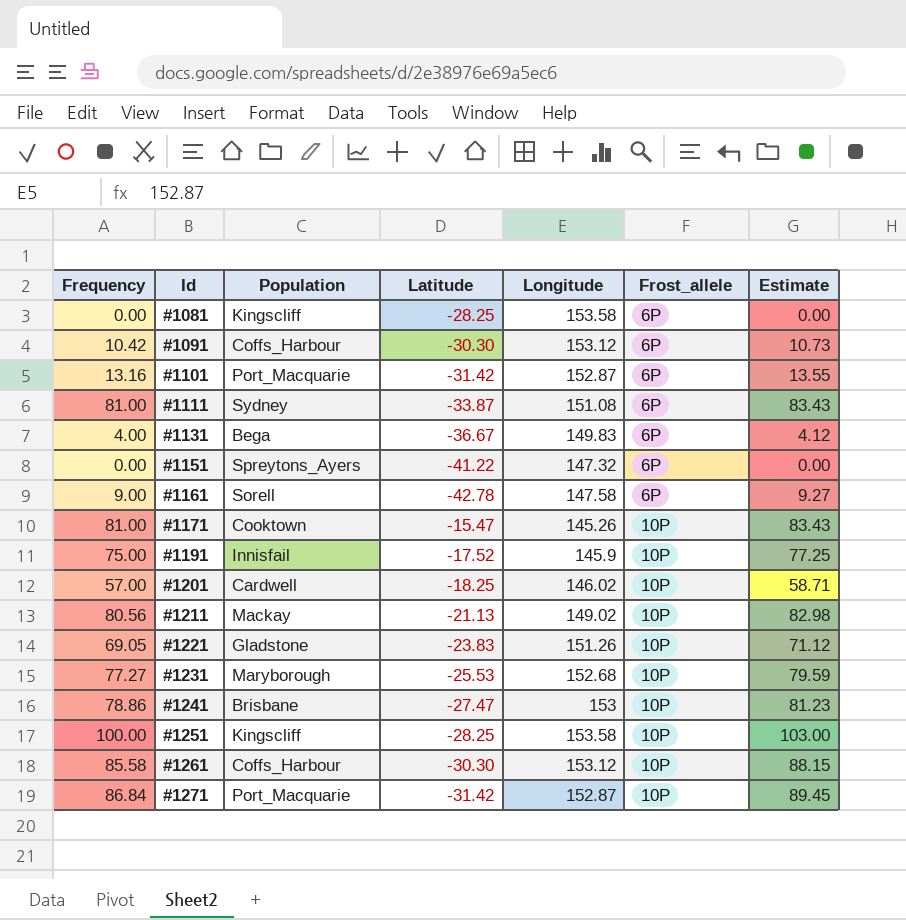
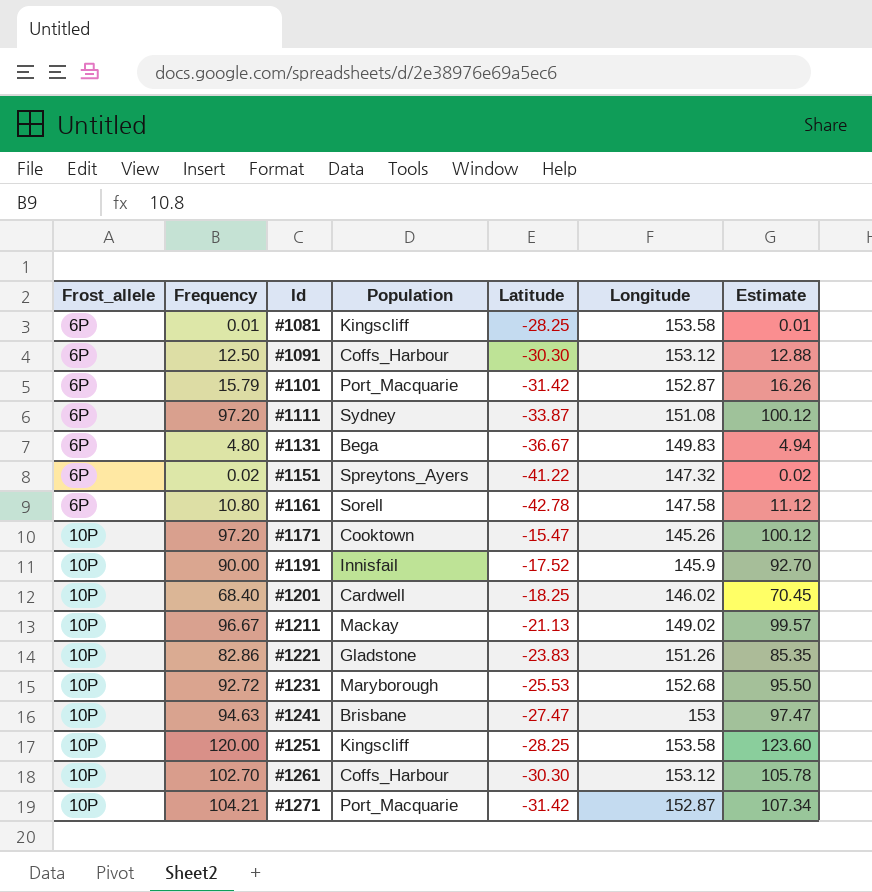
column Frost_allele | position: 6 -> 1
#1081 | Frequency: 0.00 -> 0.01
#1081 | Estimate: 0.00 -> 0.01
#1091 | Frequency: 10.42 -> 12.50
#1091 | Estimate: 10.73 -> 12.88
#1101 | Frequency: 13.16 -> 15.79
#1101 | Estimate: 13.55 -> 16.26
#1111 | Frequency: 81.00 -> 97.20
#1111 | Estimate: 83.43 -> 100.12
#1131 | Frequency: 4.00 -> 4.80
#1131 | Estimate: 4.12 -> 4.94
#1151 | Frequency: 0.00 -> 0.02
#1151 | Estimate: 0.00 -> 0.02
#1161 | Frequency: 9.00 -> 10.80
#1161 | Estimate: 9.27 -> 11.12
#1171 | Frequency: 81.00 -> 97.20
#1171 | Estimate: 83.43 -> 100.12
#1191 | Frequency: 75.00 -> 90.00
#1191 | Estimate: 77.25 -> 92.70
#1201 | Frequency: 57.00 -> 68.40
#1201 | Estimate: 58.71 -> 70.45
#1211 | Frequency: 80.56 -> 96.67
#1211 | Estimate: 82.98 -> 99.57
#1221 | Frequency: 69.05 -> 82.86
#1221 | Estimate: 71.12 -> 85.35
#1231 | Frequency: 77.27 -> 92.72
#1231 | Estimate: 79.59 -> 95.50
#1241 | Frequency: 78.86 -> 94.63
#1241 | Estimate: 81.23 -> 97.47
#1251 | Frequency: 100.00 -> 120.00
#1251 | Estimate: 103.00 -> 123.60
#1261 | Frequency: 85.58 -> 102.70
#1261 | Estimate: 88.15 -> 105.78
#1271 | Frequency: 86.84 -> 104.21
#1271 | Estimate: 89.45 -> 107.34

